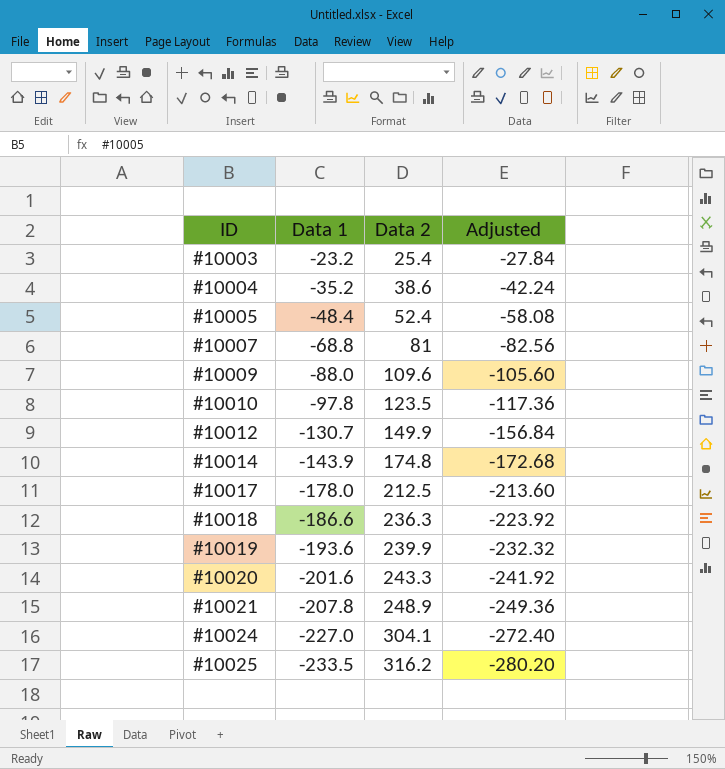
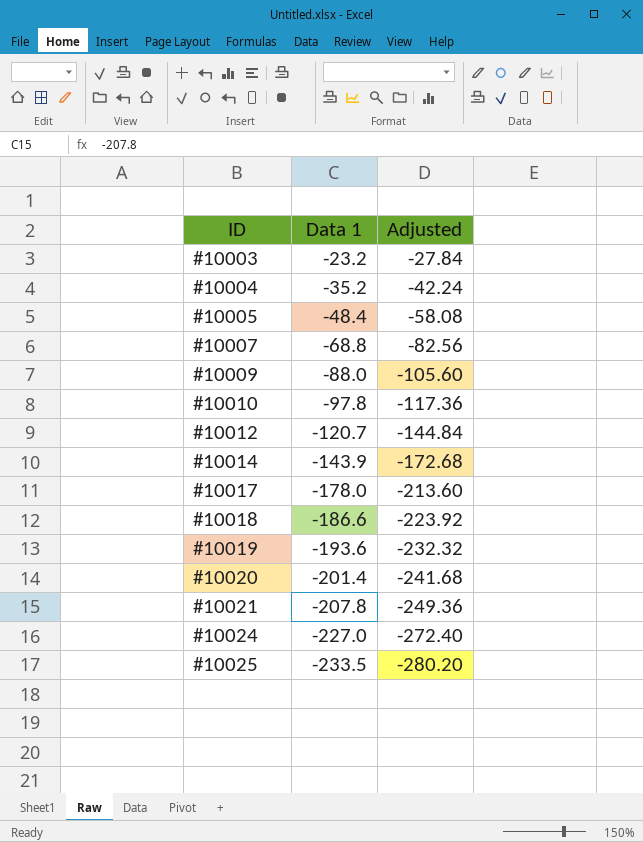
column Data 2 | position: 3 -> none
#10012 | Data 1: -130.7 -> -120.7
#10012 | Adjusted: -156.84 -> -144.84
#10020 | Data 1: -201.6 -> -201.4
#10020 | Adjusted: -241.92 -> -241.68

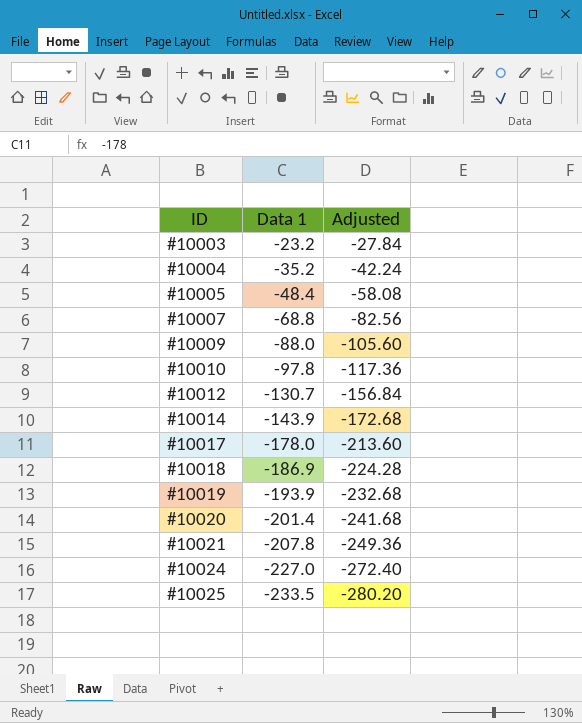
#10012 | Data 1: -120.7 -> -130.7
#10012 | Adjusted: -144.84 -> -156.84
#10018 | Data 1: -186.6 -> -186.9
#10018 | Adjusted: -223.92 -> -224.28
#10019 | Data 1: -193.6 -> -193.9
#10019 | Adjusted: -232.32 -> -232.68

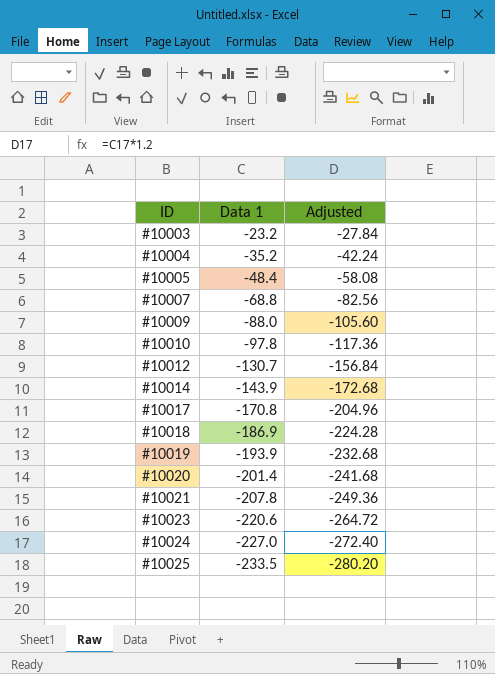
#10017 | Data 1: -178.0 -> -170.8
#10017 | Adjusted: -213.60 -> -204.96
row #10023: none -> -220.6 | -264.72

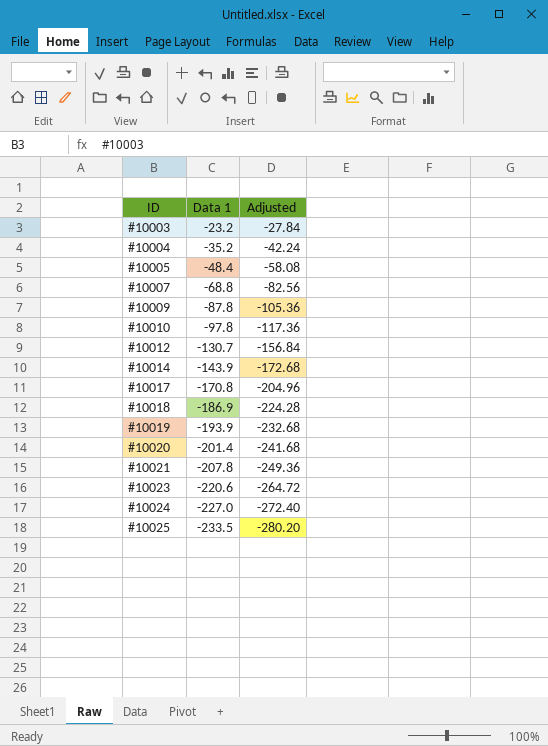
#10009 | Data 1: -88.0 -> -87.8
#10009 | Adjusted: -105.60 -> -105.36

